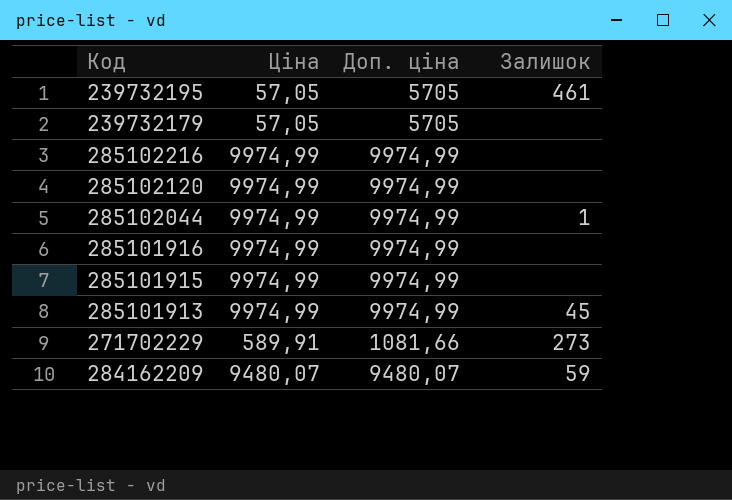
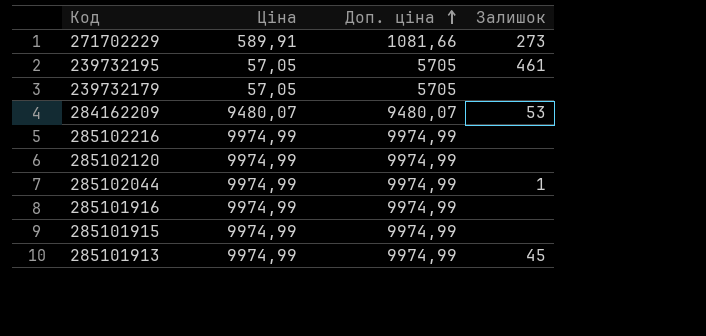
row order: none -> Доп. ціна ascending
284162209 | Залишок: 59 -> 53

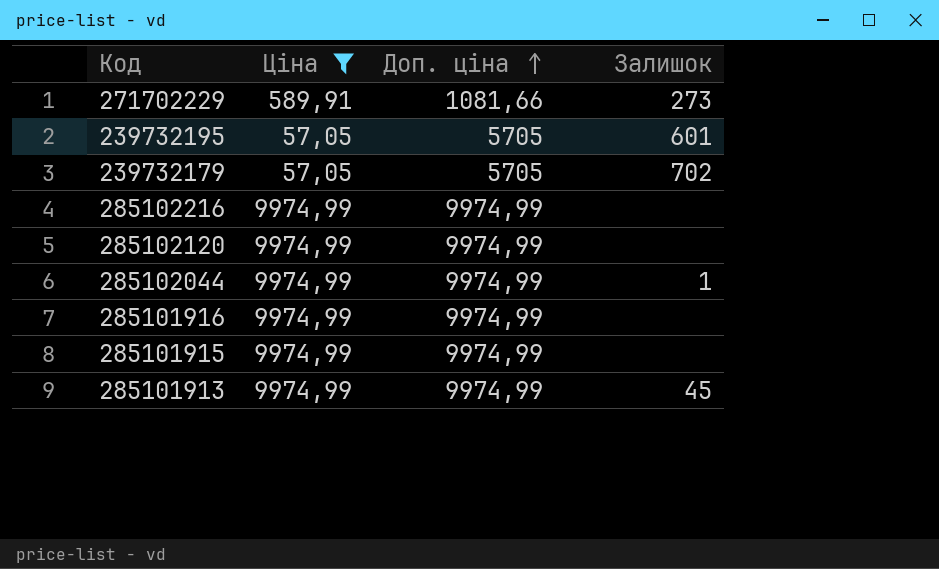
filter: none -> Ціна != 9480,07
239732195 | Залишок: 461 -> 601
239732179 | Залишок: none -> 702

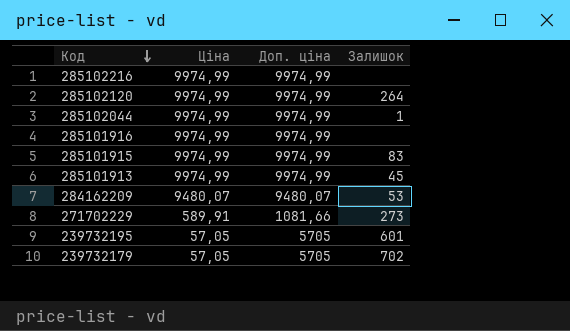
filter: Ціна != 9480,07 -> none
row order: Доп. ціна ascending -> Код descending
285102120 | Залишок: none -> 264
285101915 | Залишок: none -> 83

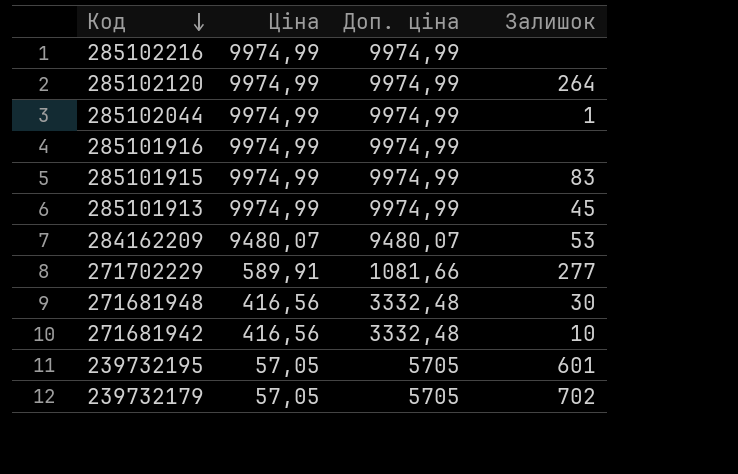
271702229 | Залишок: 273 -> 277
row 271681948: none -> 416,56 | 3332,48 | 30
row 271681942: none -> 416,56 | 3332,48 | 10

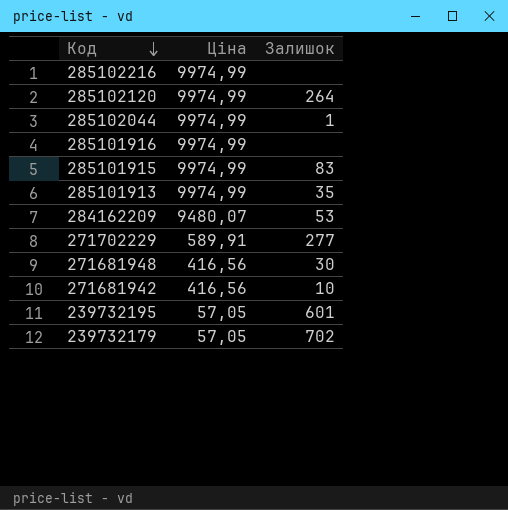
column Доп. ціна | position: 3 -> none
285101913 | Залишок: 45 -> 35

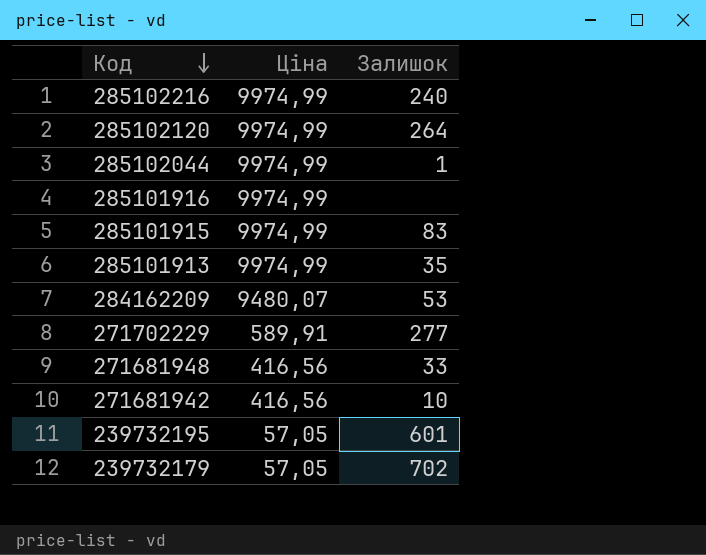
285102216 | Залишок: none -> 240
271681948 | Залишок: 30 -> 33

